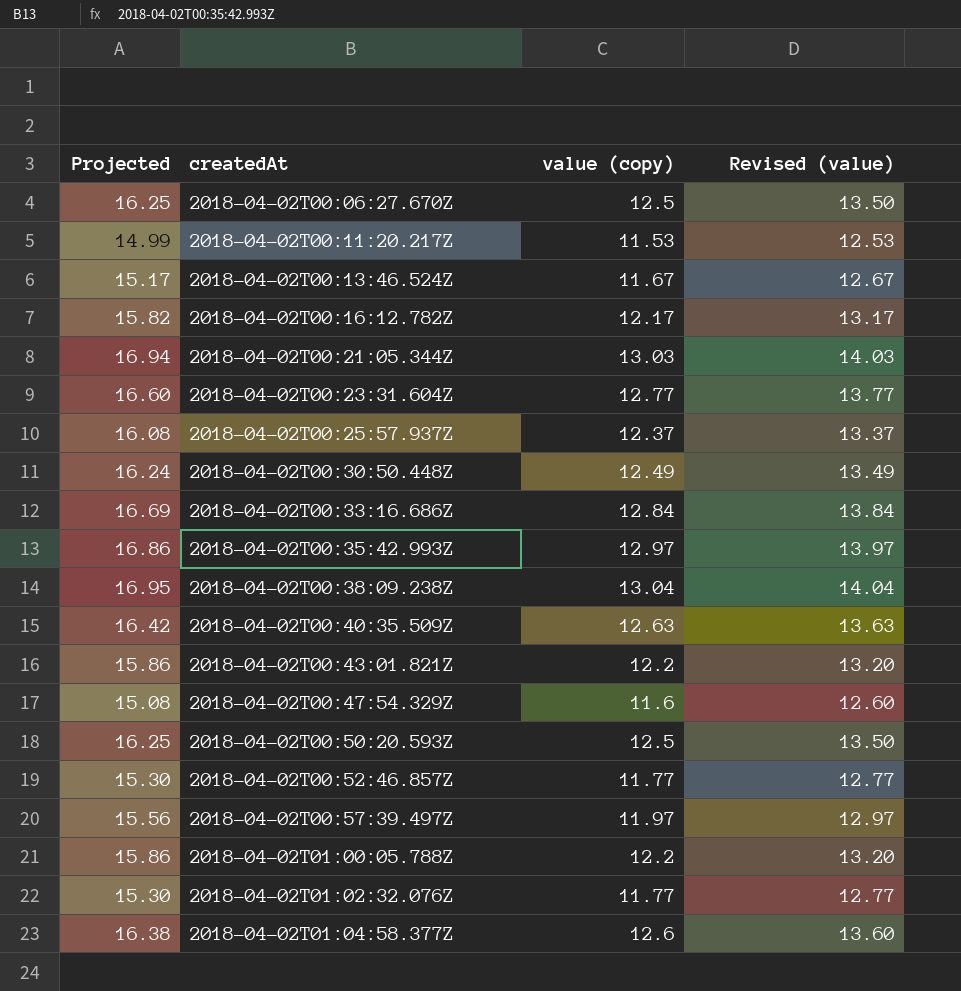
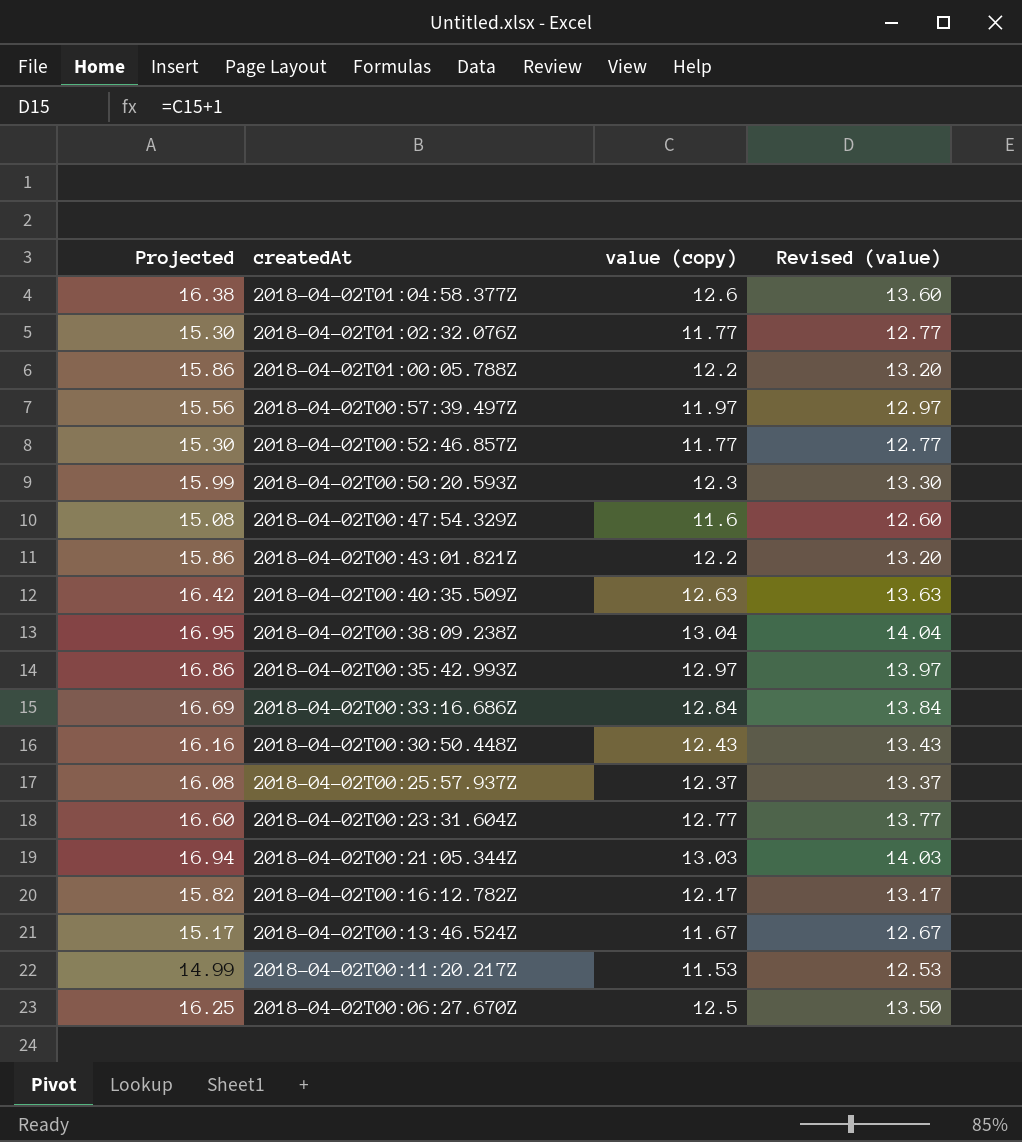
row order: createdAt ascending -> createdAt descending
2018-04-02T00:50:20.593Z | Projected: 16.25 -> 15.99
2018-04-02T00:50:20.593Z | value (copy): 12.5 -> 12.3
2018-04-02T00:50:20.593Z | Revised (value): 13.50 -> 13.30
2018-04-02T00:30:50.448Z | Projected: 16.24 -> 16.16
2018-04-02T00:30:50.448Z | value (copy): 12.49 -> 12.43
2018-04-02T00:30:50.448Z | Revised (value): 13.49 -> 13.43

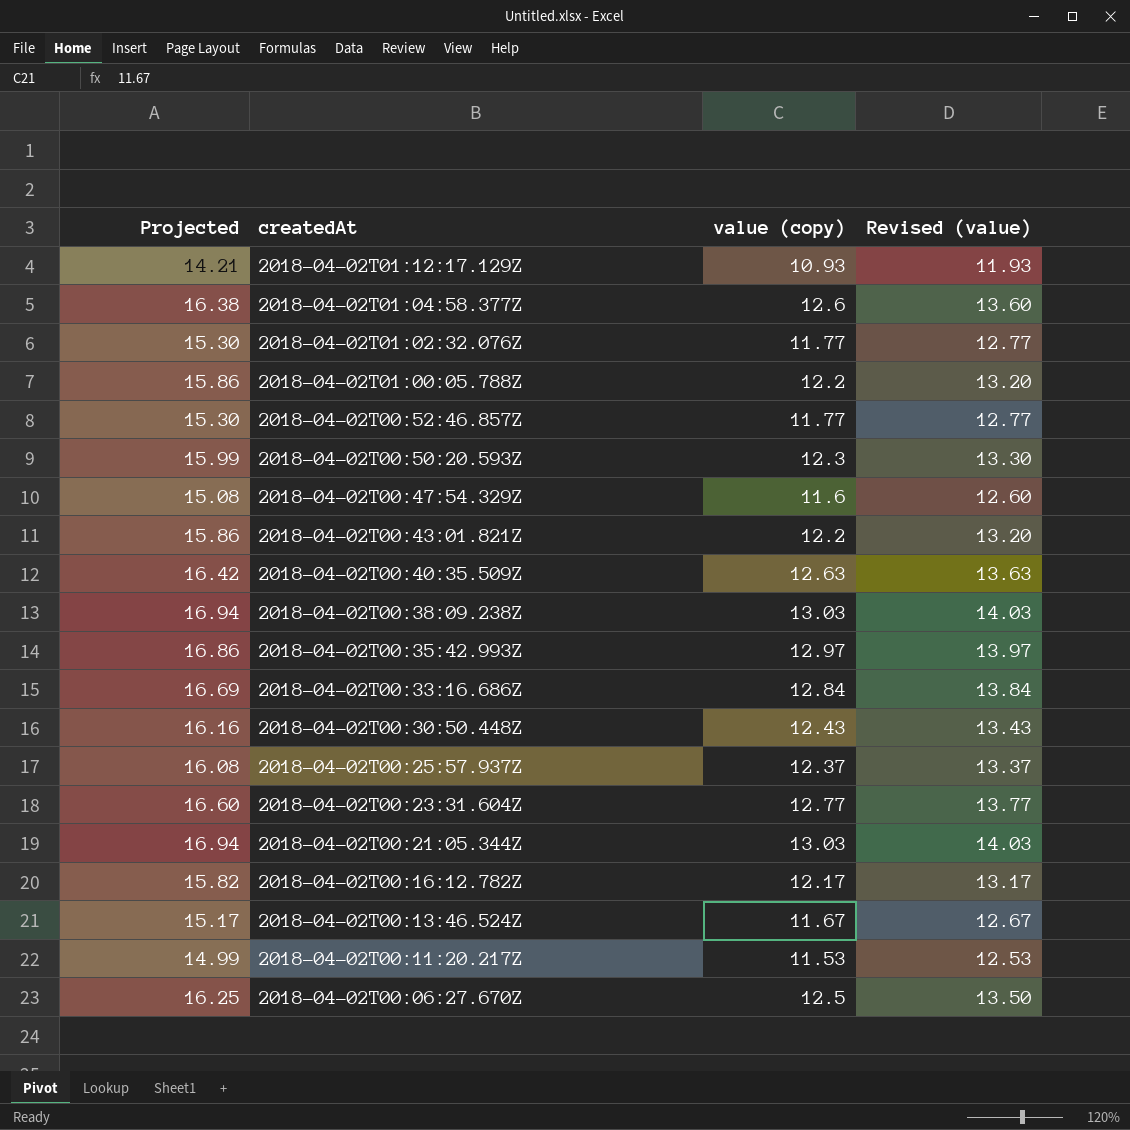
row 2018-04-02T00:57:39.497Z: 15.56 | 11.97 | 12.97 -> none
row 2018-04-02T01:12:17.129Z: none -> 14.21 | 10.93 | 11.93
2018-04-02T00:38:09.238Z | Projected: 16.95 -> 16.94
2018-04-02T00:38:09.238Z | value (copy): 13.04 -> 13.03
2018-04-02T00:38:09.238Z | Revised (value): 14.04 -> 14.03

